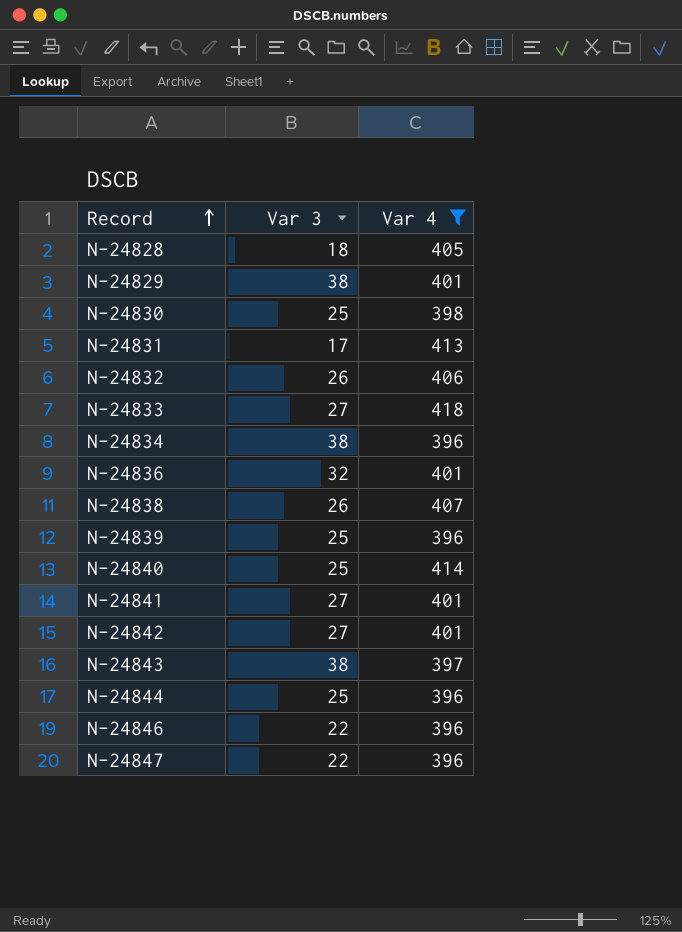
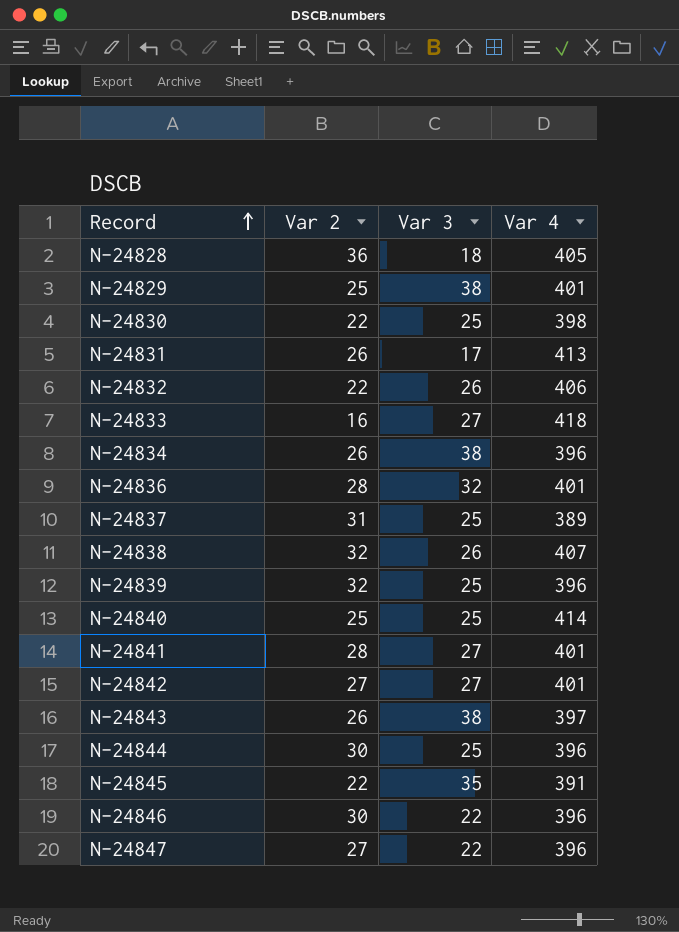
filter: Var 4 >= 396 -> none
column Var 2 | position: none -> 2

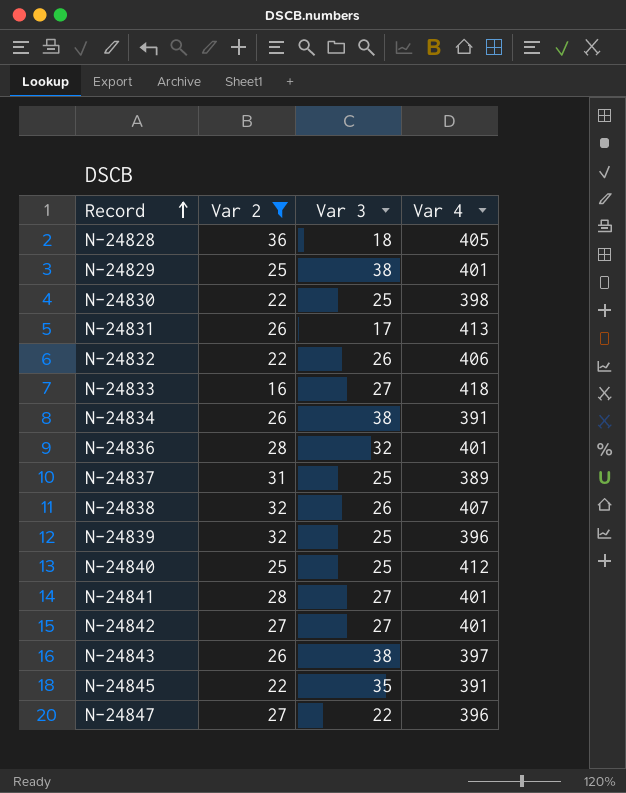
filter: none -> Var 2 != 30
N-24834 | Var 4: 396 -> 391
N-24840 | Var 4: 414 -> 412

